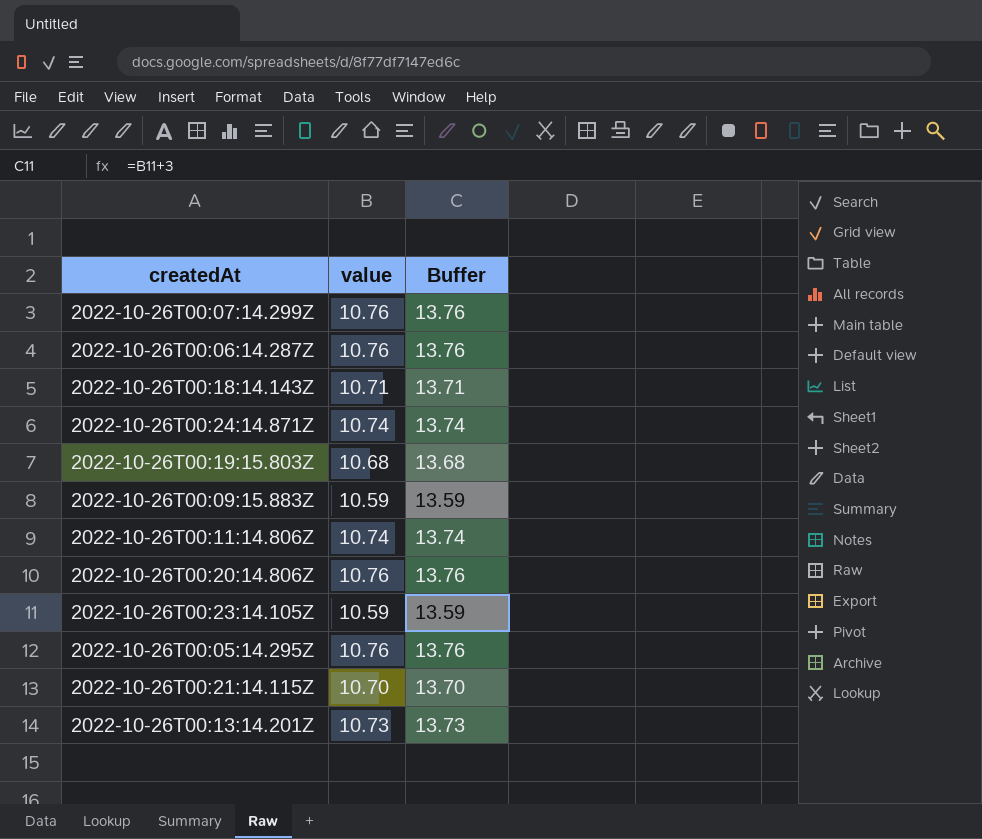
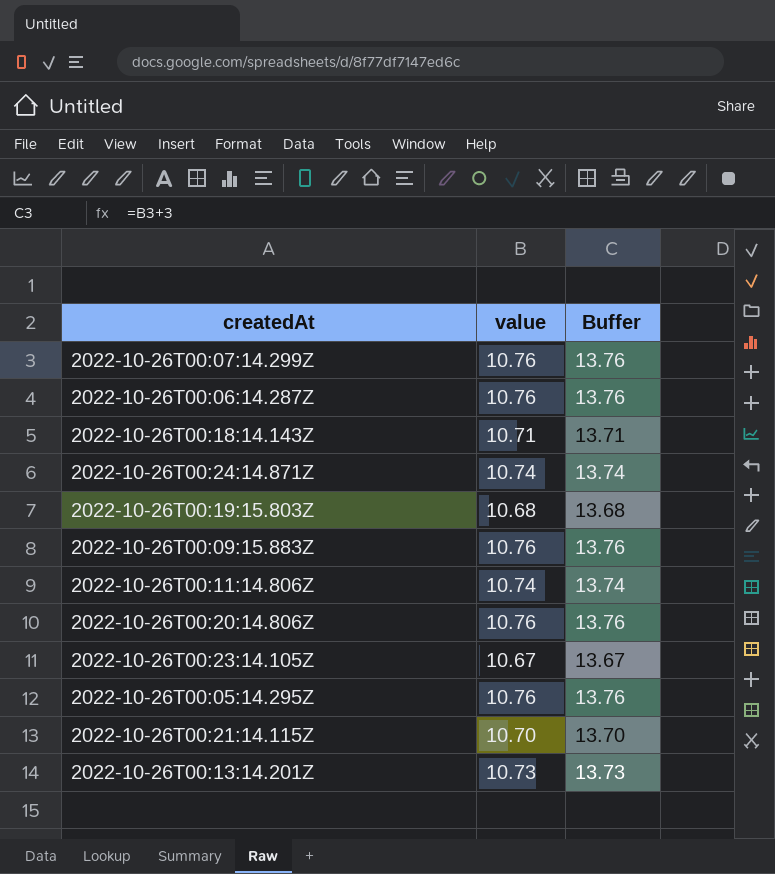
2022-10-26T00:09:15.883Z | value: 10.59 -> 10.76
2022-10-26T00:09:15.883Z | Buffer: 13.59 -> 13.76
2022-10-26T00:23:14.105Z | value: 10.59 -> 10.67
2022-10-26T00:23:14.105Z | Buffer: 13.59 -> 13.67

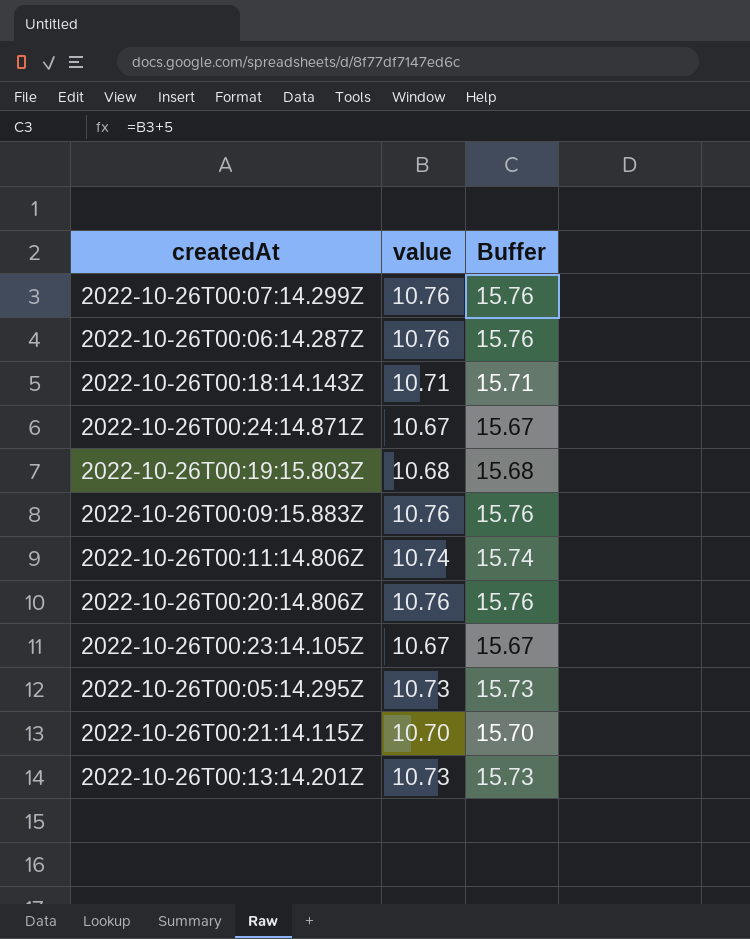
column Buffer | formula: [value] + 3 -> [value] + 5
2022-10-26T00:24:14.871Z | value: 10.74 -> 10.67
2022-10-26T00:05:14.295Z | value: 10.76 -> 10.73

